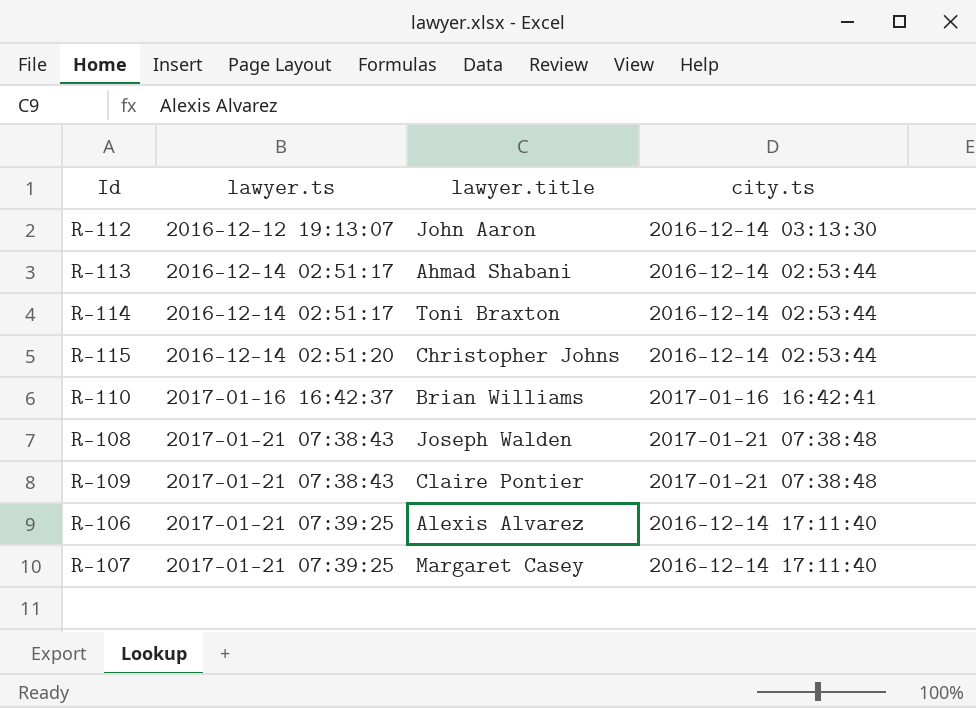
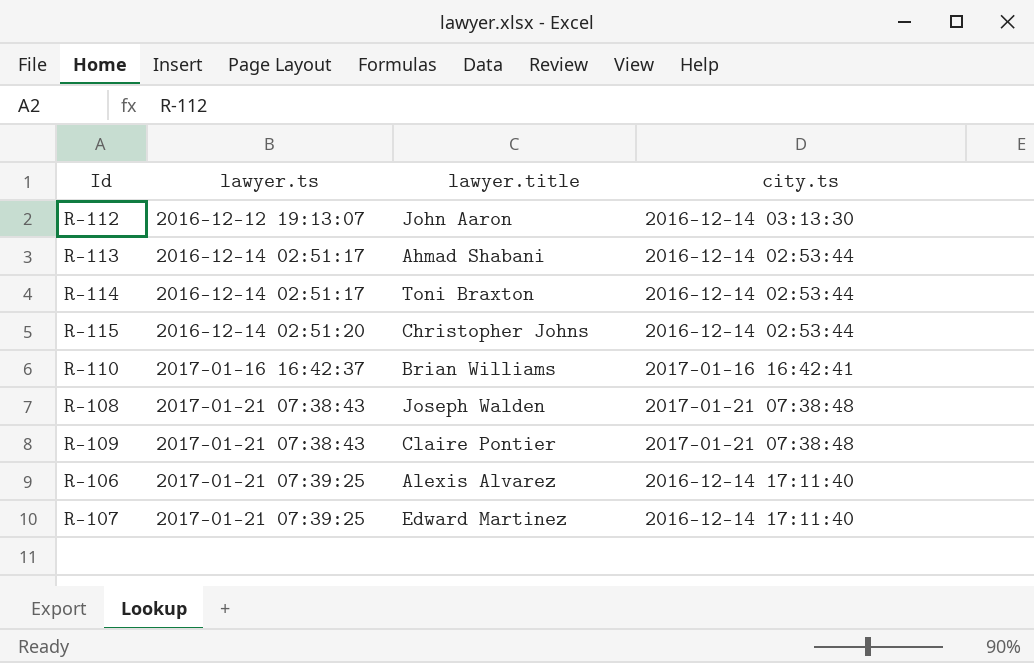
R-107 | lawyer.title: Margaret Casey -> Edward Martinez

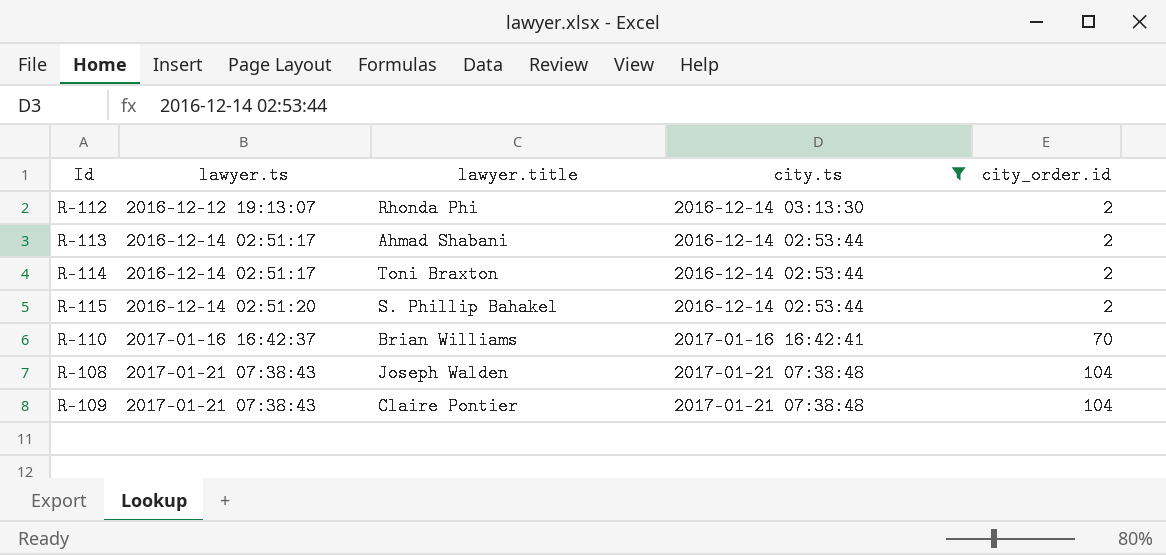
filter: none -> city.ts != 2016-12-14 17:11:40
column city_order.id | position: none -> 5
R-112 | lawyer.title: John Aaron -> Rhonda Phi
R-115 | lawyer.title: Christopher Johns -> S. Phillip Bahakel

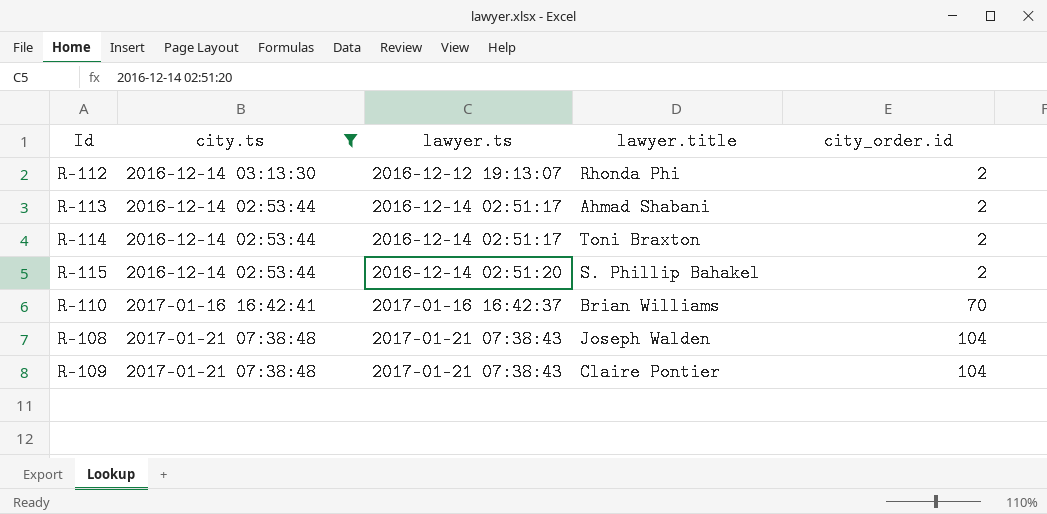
column city.ts | position: 4 -> 2

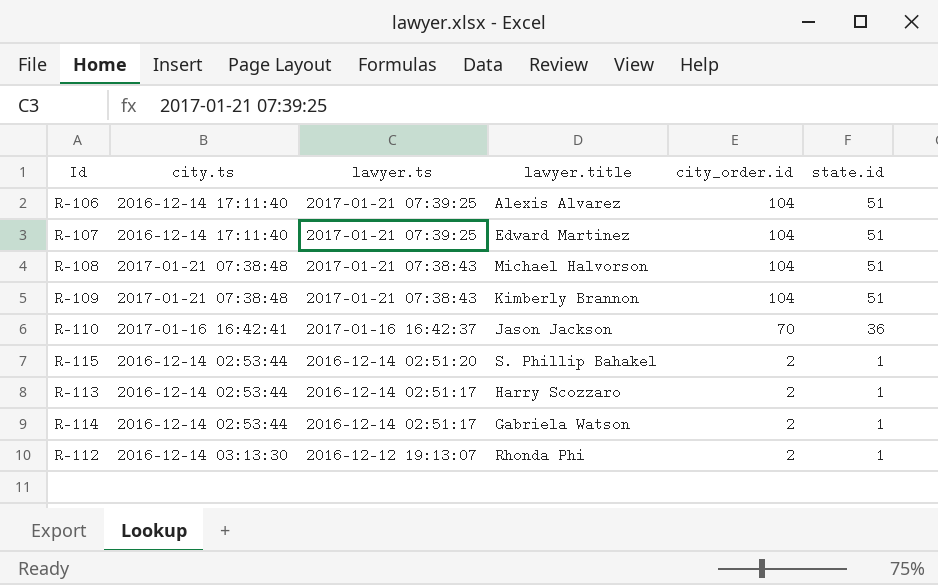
filter: city.ts != 2016-12-14 17:11:40 -> none
row order: lawyer.ts ascending -> lawyer.ts descending
column state.id | position: none -> 6
R-108 | lawyer.title: Joseph Walden -> Michael Halvorson
R-109 | lawyer.title: Claire Pontier -> Kimberly Brannon
R-110 | lawyer.title: Brian Williams -> Jason Jackson
R-113 | lawyer.title: Ahmad Shabani -> Harry Scozzaro
R-114 | lawyer.title: Toni Braxton -> Gabriela Watson

